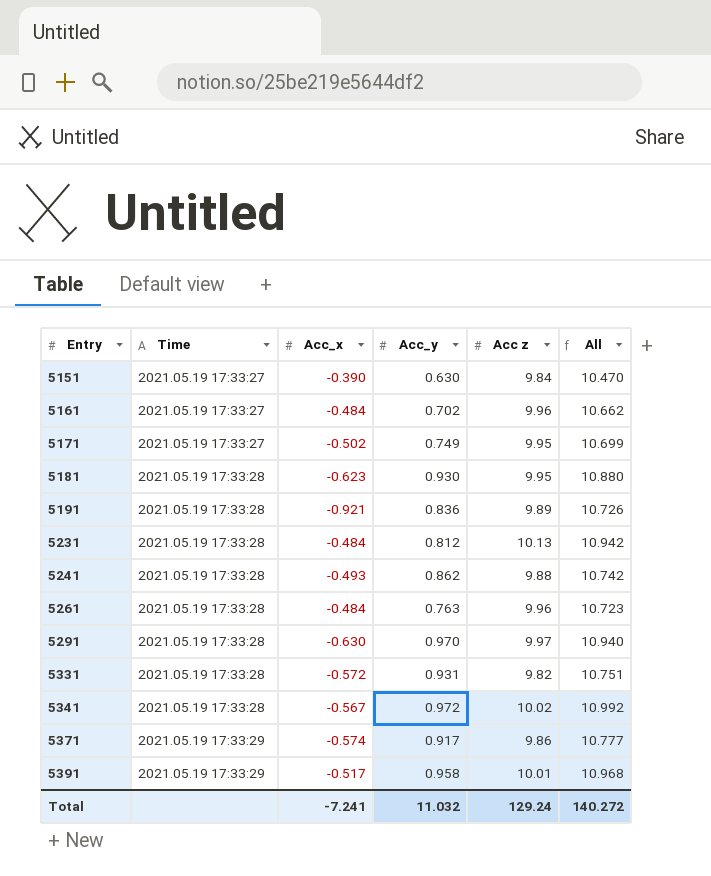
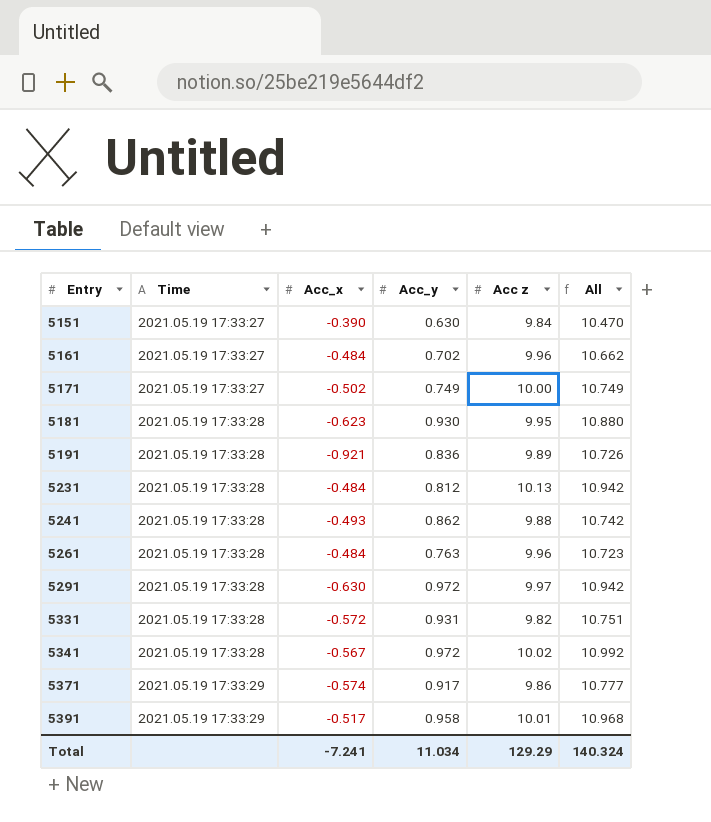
5171 | Acc z: 9.95 -> 10.00
5171 | All: 10.699 -> 10.749
5291 | Acc_y: 0.970 -> 0.972
5291 | All: 10.940 -> 10.942
Total | Acc_y: 11.032 -> 11.034
Total | Acc z: 129.24 -> 129.29
Total | All: 140.272 -> 140.324

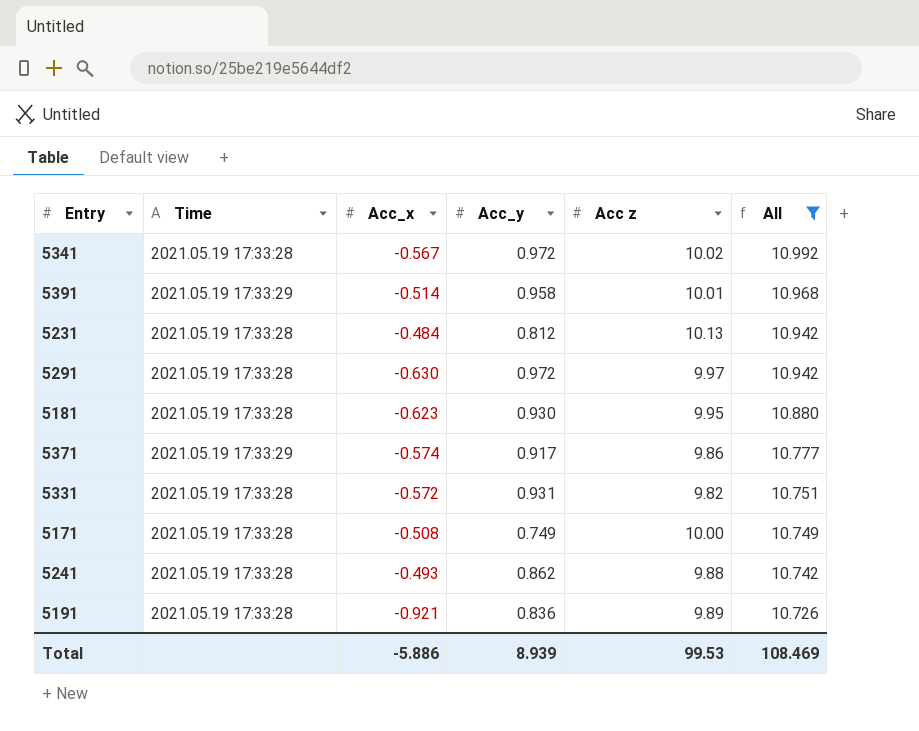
filter: none -> All >= 10.726
row order: Entry ascending -> All descending
5391 | Acc_x: -0.517 -> -0.514
5171 | Time: 2021.05.19 17:33:27 -> 2021.05.19 17:33:28
5171 | Acc_x: -0.502 -> -0.508
Total | Acc_x: -7.241 -> -5.886
Total | Acc_y: 11.034 -> 8.939
Total | Acc z: 129.29 -> 99.53
Total | All: 140.324 -> 108.469

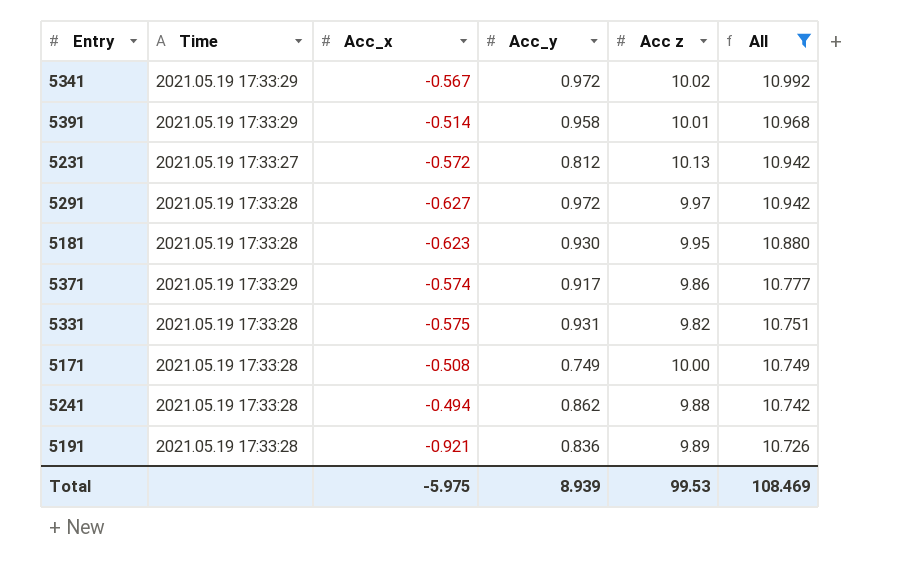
5341 | Time: 2021.05.19 17:33:28 -> 2021.05.19 17:33:29
5231 | Time: 2021.05.19 17:33:28 -> 2021.05.19 17:33:27
5231 | Acc_x: -0.484 -> -0.572
5291 | Acc_x: -0.630 -> -0.627
5331 | Acc_x: -0.572 -> -0.575
5241 | Acc_x: -0.493 -> -0.494
Total | Acc_x: -5.886 -> -5.975

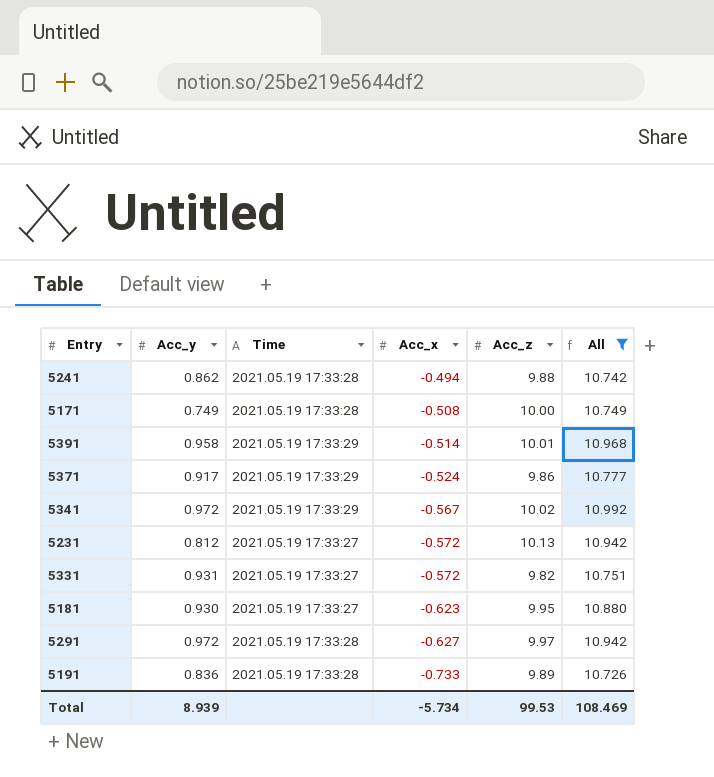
row order: All descending -> Acc_x descending
column Acc_y | position: 4 -> 2
column name: Acc z -> Acc_z
5371 | Acc_x: -0.574 -> -0.524
5331 | Time: 2021.05.19 17:33:28 -> 2021.05.19 17:33:27
5331 | Acc_x: -0.575 -> -0.572
5181 | Time: 2021.05.19 17:33:28 -> 2021.05.19 17:33:27
5191 | Acc_x: -0.921 -> -0.733
Total | Acc_x: -5.975 -> -5.734

